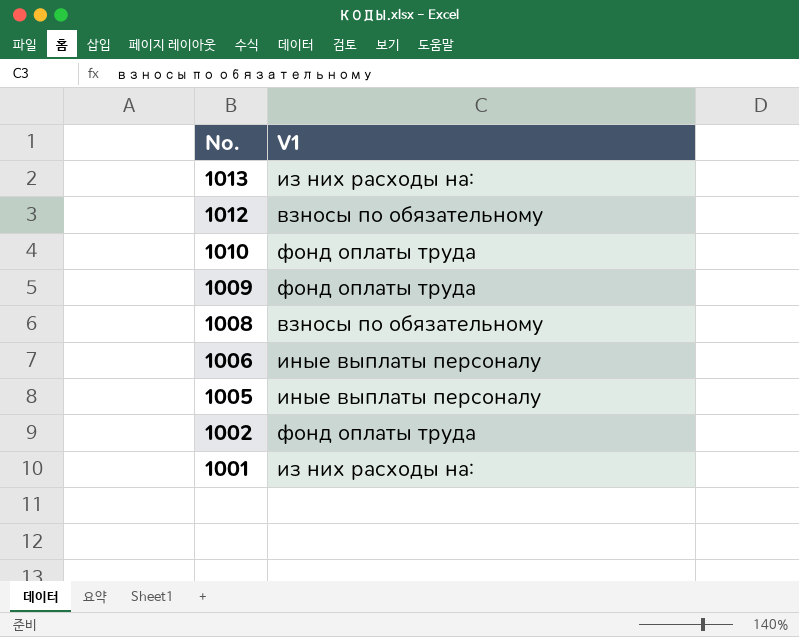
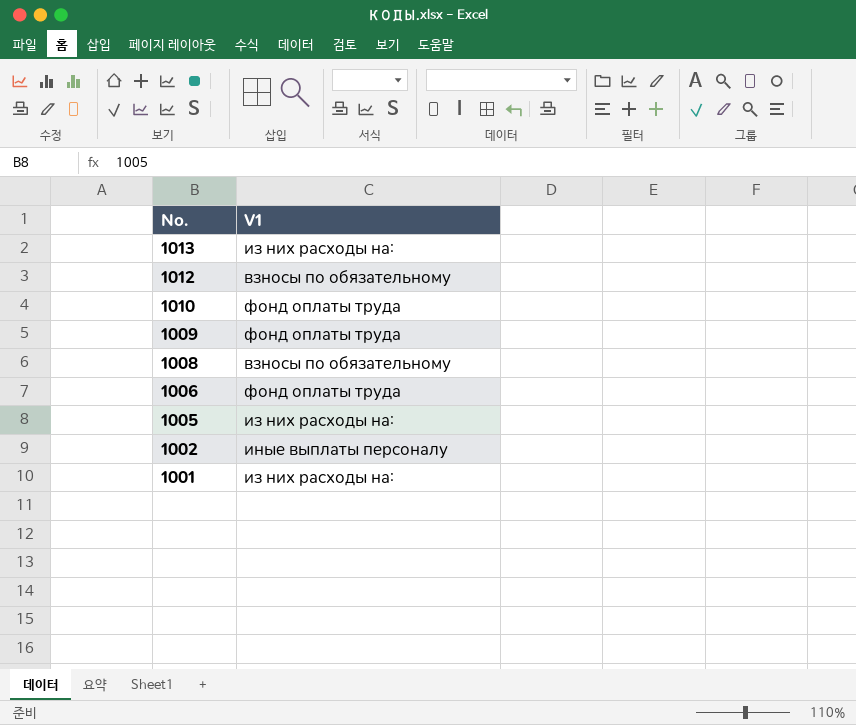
1006 | V1: иные выплаты персоналу -> фонд оплаты труда
1005 | V1: иные выплаты персоналу -> из них расходы на:
1002 | V1: фонд оплаты труда -> иные выплаты персоналу

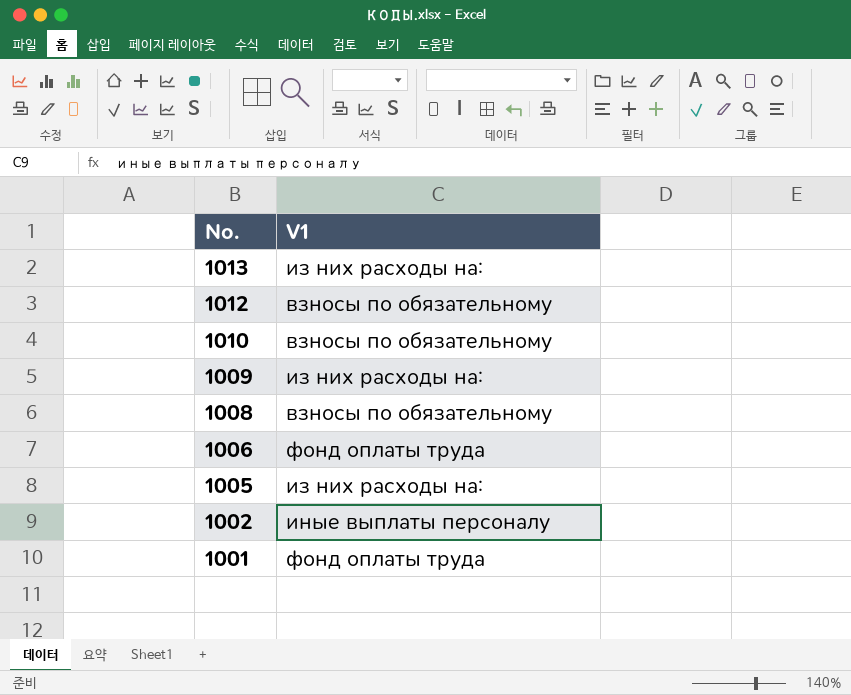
1010 | V1: фонд оплаты труда -> взносы по обязательному
1009 | V1: фонд оплаты труда -> из них расходы на:
1001 | V1: из них расходы на: -> фонд оплаты труда

